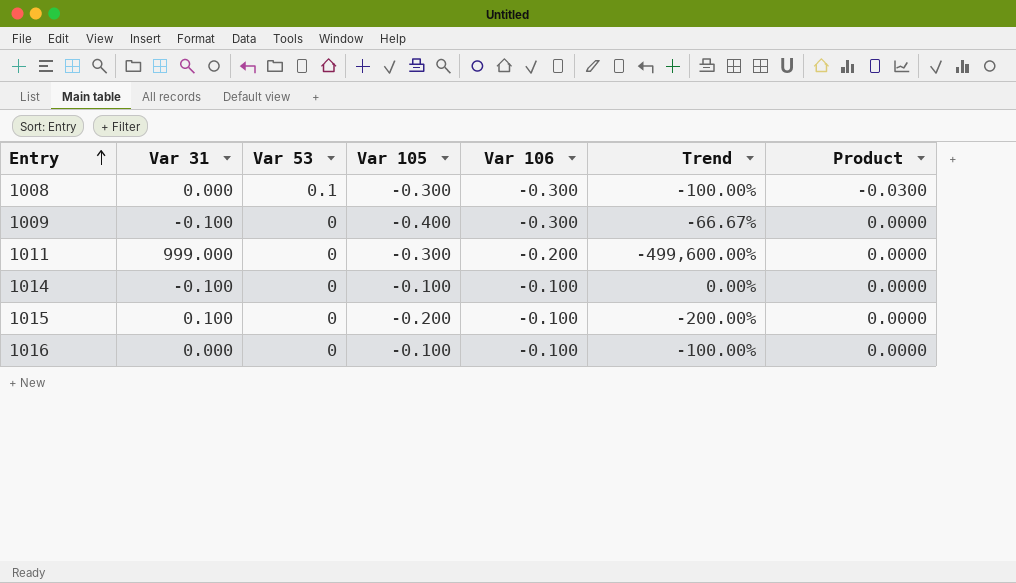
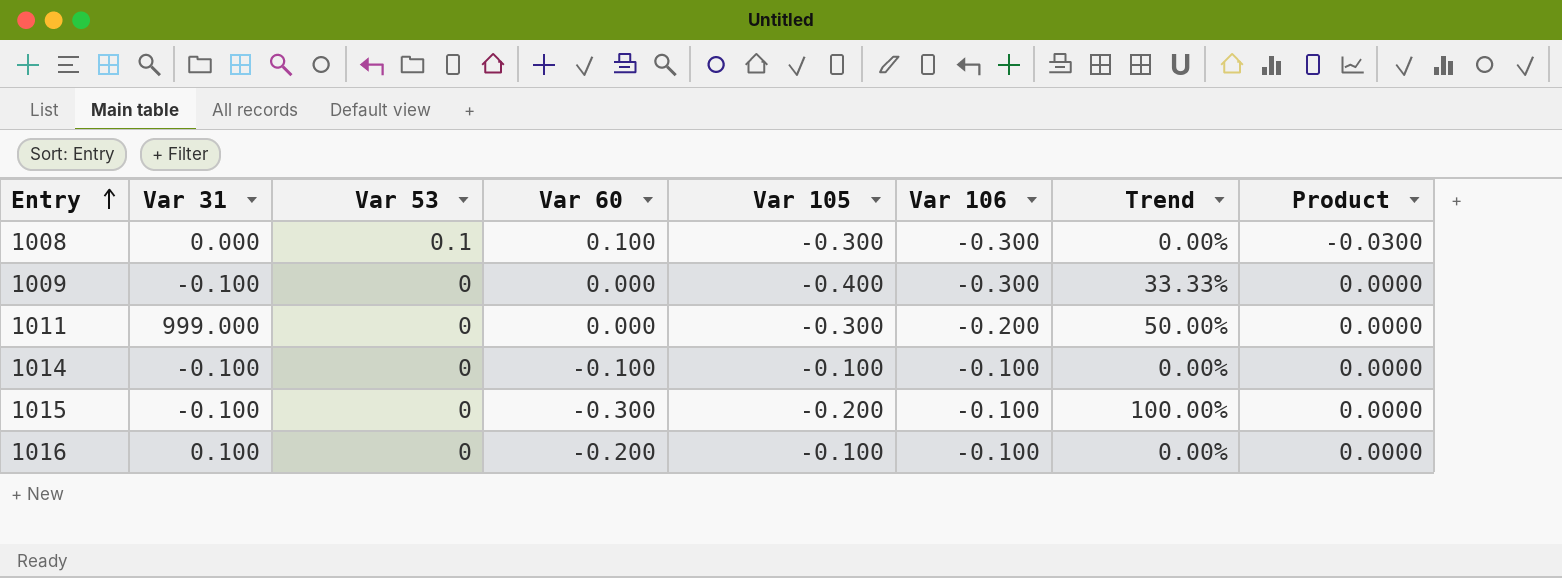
column Var 60 | position: none -> 4
column Trend | formula: ([Var 31] - [Var 106]) / [Var 106] -> ([Var 105] - [Var 106]) / [Var 106]
1015 | Var 31: 0.100 -> -0.100
1016 | Var 31: 0.000 -> 0.100

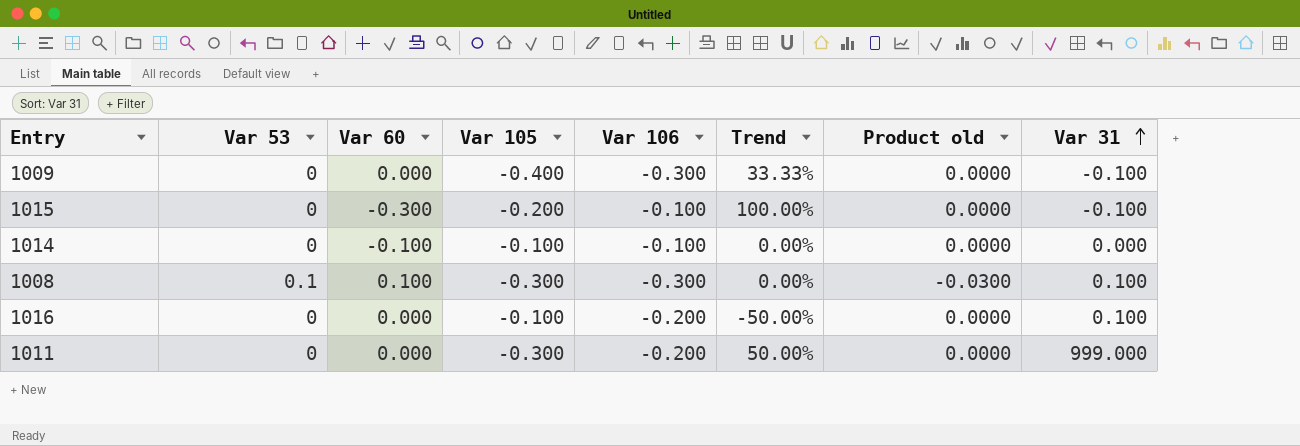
row order: Entry ascending -> Var 31 ascending
column name: Product -> Product old
column Var 31 | position: 2 -> 8
1014 | Var 31: -0.100 -> 0.000
1008 | Var 31: 0.000 -> 0.100
1016 | Var 60: -0.200 -> 0.000
1016 | Var 106: -0.100 -> -0.200
1016 | Trend: 0.00% -> -50.00%

